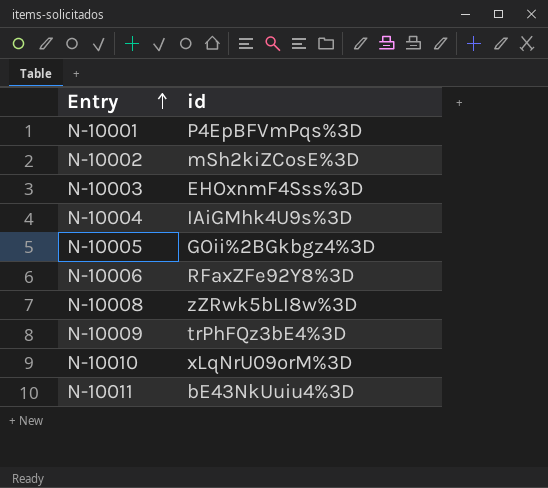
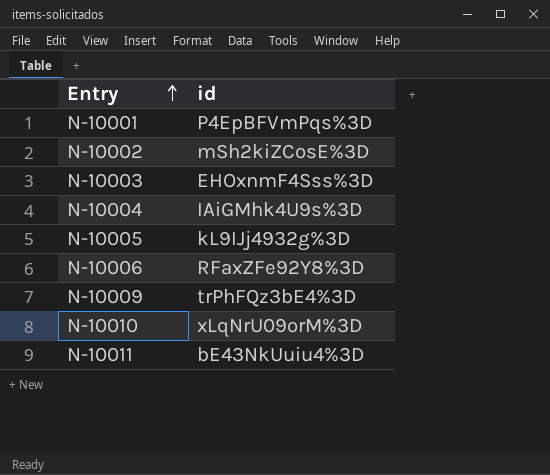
row N-10008: zZRwk5bLI8w%3D -> none
N-10005 | id: GOii%2BGkbgz4%3D -> kL9IJj4932g%3D

